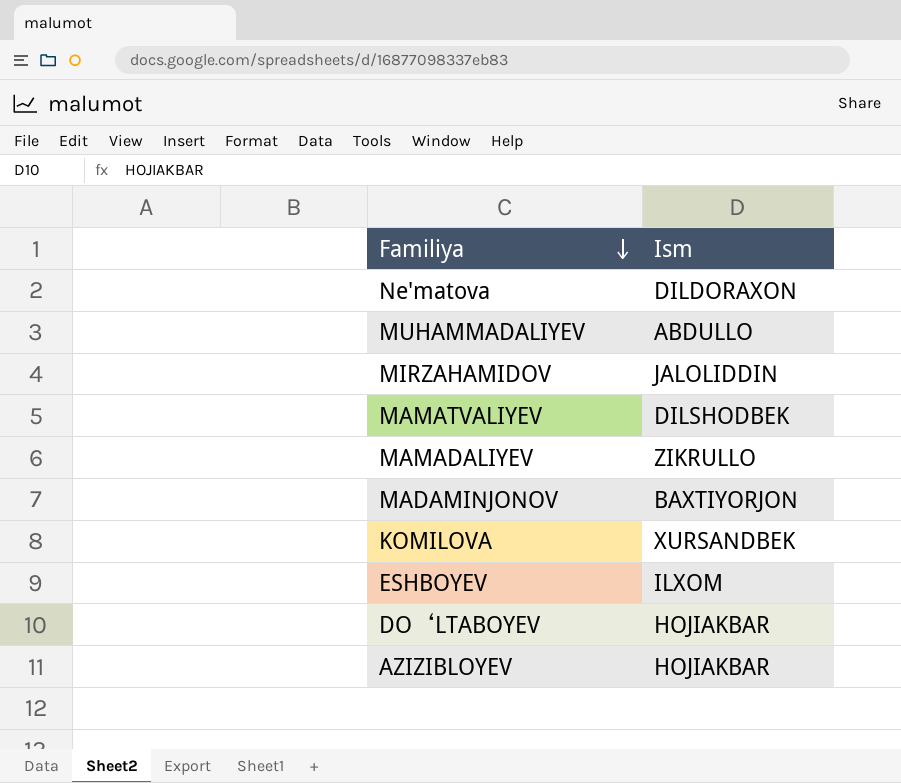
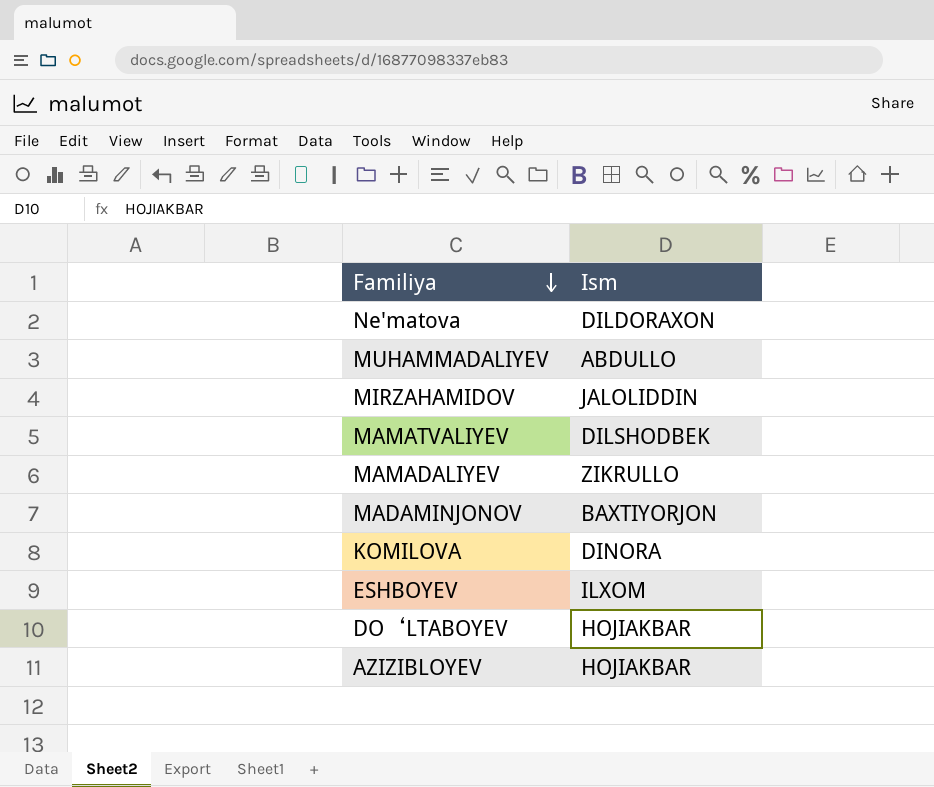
KOMILOVA | Ism: XURSANDBEK -> DINORA

